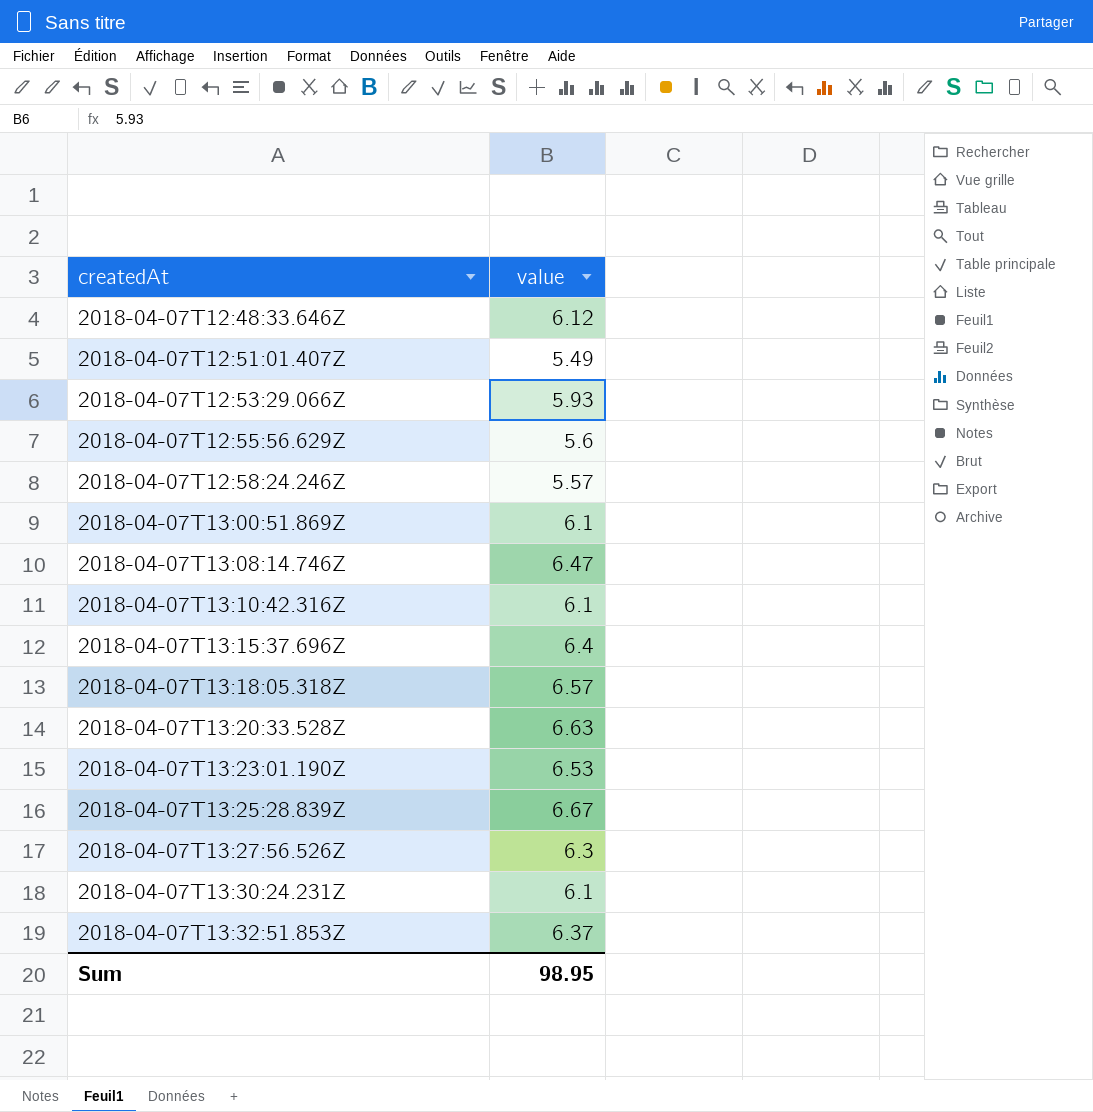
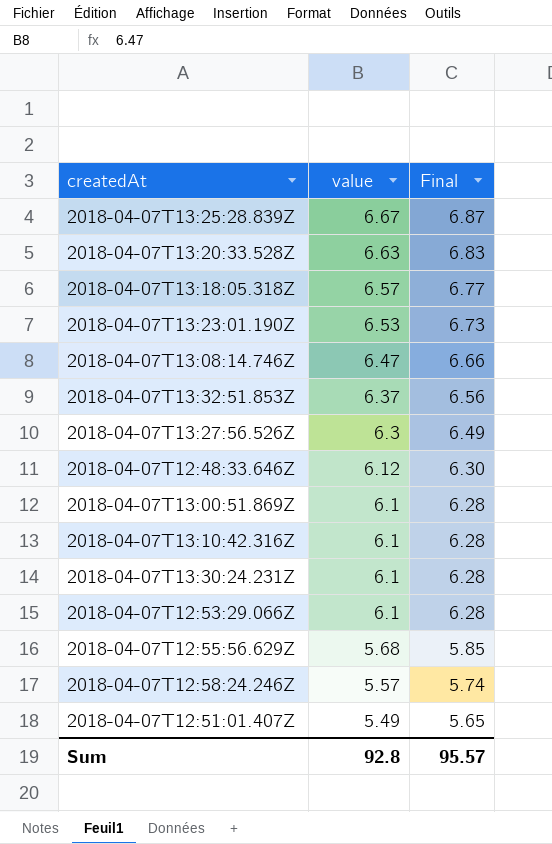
row order: createdAt ascending -> value descending
column Final | formula: none -> [value] * 1.03
row 2018-04-07T13:15:37.696Z: 6.4 -> none
2018-04-07T12:53:29.066Z | value: 5.93 -> 6.1
2018-04-07T12:55:56.629Z | value: 5.6 -> 5.68
Sum | value: 98.95 -> 92.8

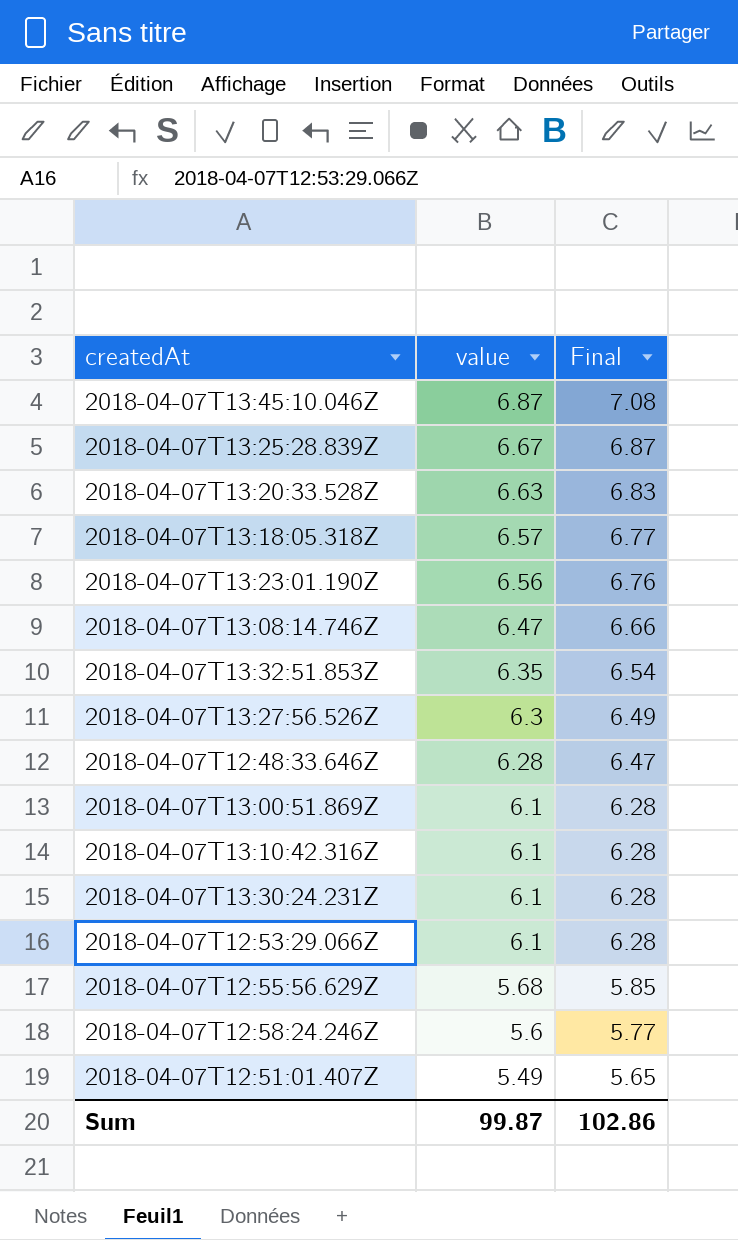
row 2018-04-07T13:45:10.046Z: none -> 6.87 | 7.08
2018-04-07T13:23:01.190Z | value: 6.53 -> 6.56
2018-04-07T13:23:01.190Z | Final: 6.73 -> 6.76
2018-04-07T13:32:51.853Z | value: 6.37 -> 6.35
2018-04-07T13:32:51.853Z | Final: 6.56 -> 6.54
2018-04-07T12:48:33.646Z | value: 6.12 -> 6.28
2018-04-07T12:48:33.646Z | Final: 6.30 -> 6.47
2018-04-07T12:58:24.246Z | value: 5.57 -> 5.6
2018-04-07T12:58:24.246Z | Final: 5.74 -> 5.77
Sum | value: 92.8 -> 99.87
Sum | Final: 95.57 -> 102.86

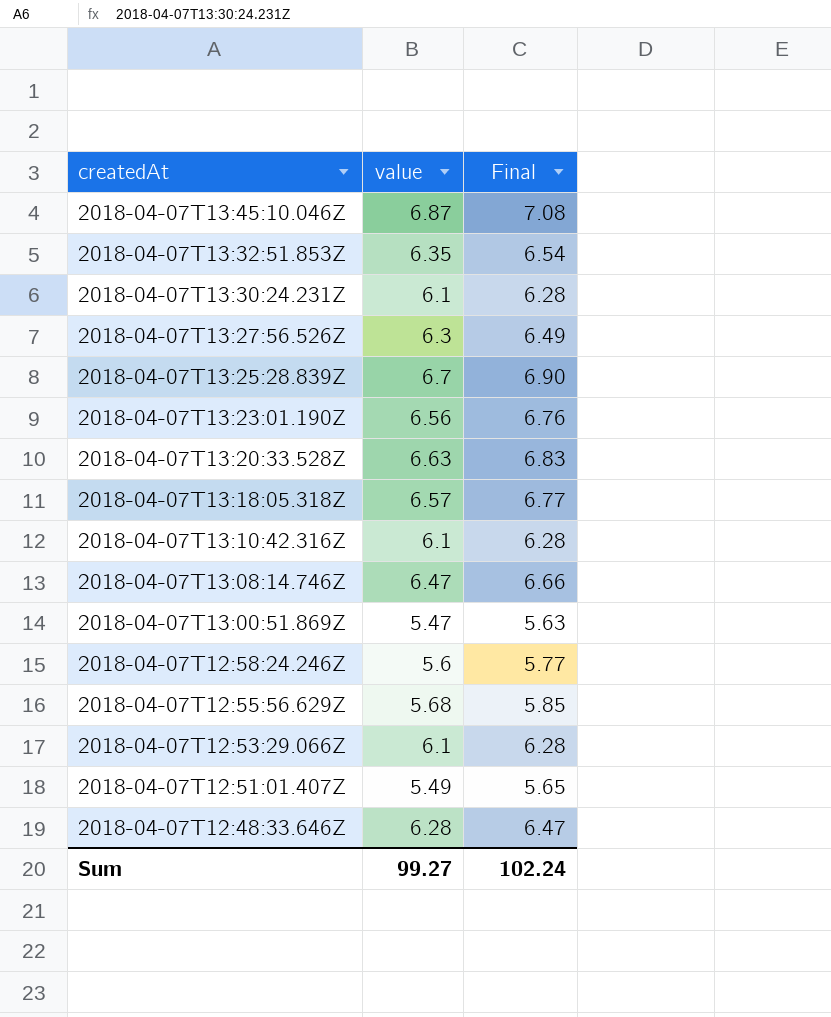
row order: value descending -> createdAt descending
2018-04-07T13:25:28.839Z | value: 6.67 -> 6.7
2018-04-07T13:25:28.839Z | Final: 6.87 -> 6.90
2018-04-07T13:00:51.869Z | value: 6.1 -> 5.47
2018-04-07T13:00:51.869Z | Final: 6.28 -> 5.63
Sum | value: 99.87 -> 99.27
Sum | Final: 102.86 -> 102.24

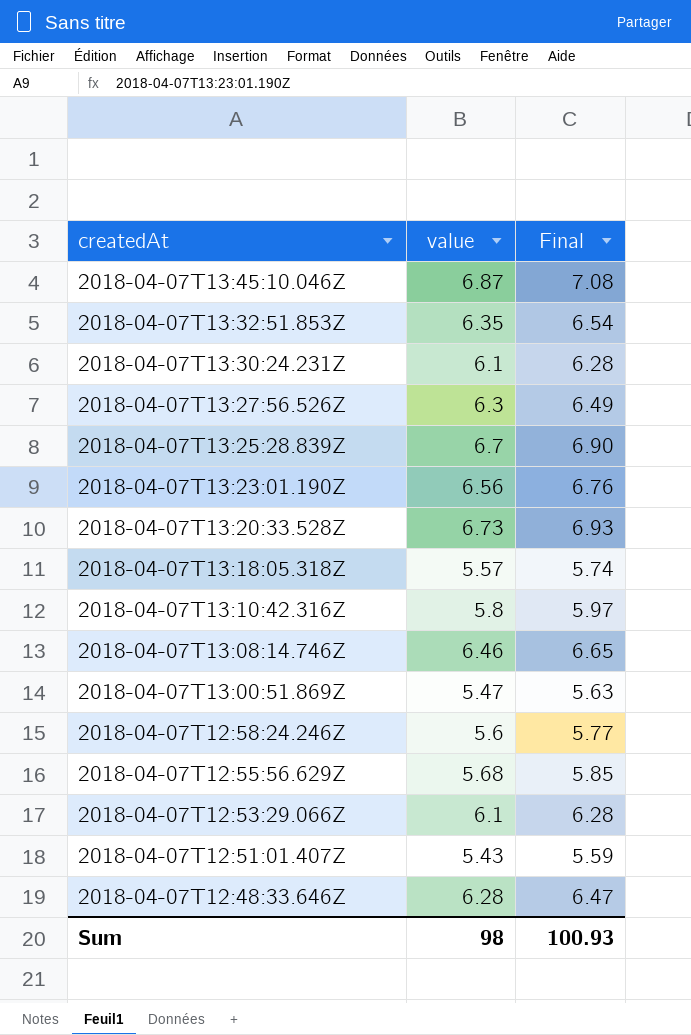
2018-04-07T13:20:33.528Z | value: 6.63 -> 6.73
2018-04-07T13:20:33.528Z | Final: 6.83 -> 6.93
2018-04-07T13:18:05.318Z | value: 6.57 -> 5.57
2018-04-07T13:18:05.318Z | Final: 6.77 -> 5.74
2018-04-07T13:10:42.316Z | value: 6.1 -> 5.8
2018-04-07T13:10:42.316Z | Final: 6.28 -> 5.97
2018-04-07T13:08:14.746Z | value: 6.47 -> 6.46
2018-04-07T13:08:14.746Z | Final: 6.66 -> 6.65
2018-04-07T12:51:01.407Z | value: 5.49 -> 5.43
2018-04-07T12:51:01.407Z | Final: 5.65 -> 5.59
Sum | value: 99.27 -> 98
Sum | Final: 102.24 -> 100.93

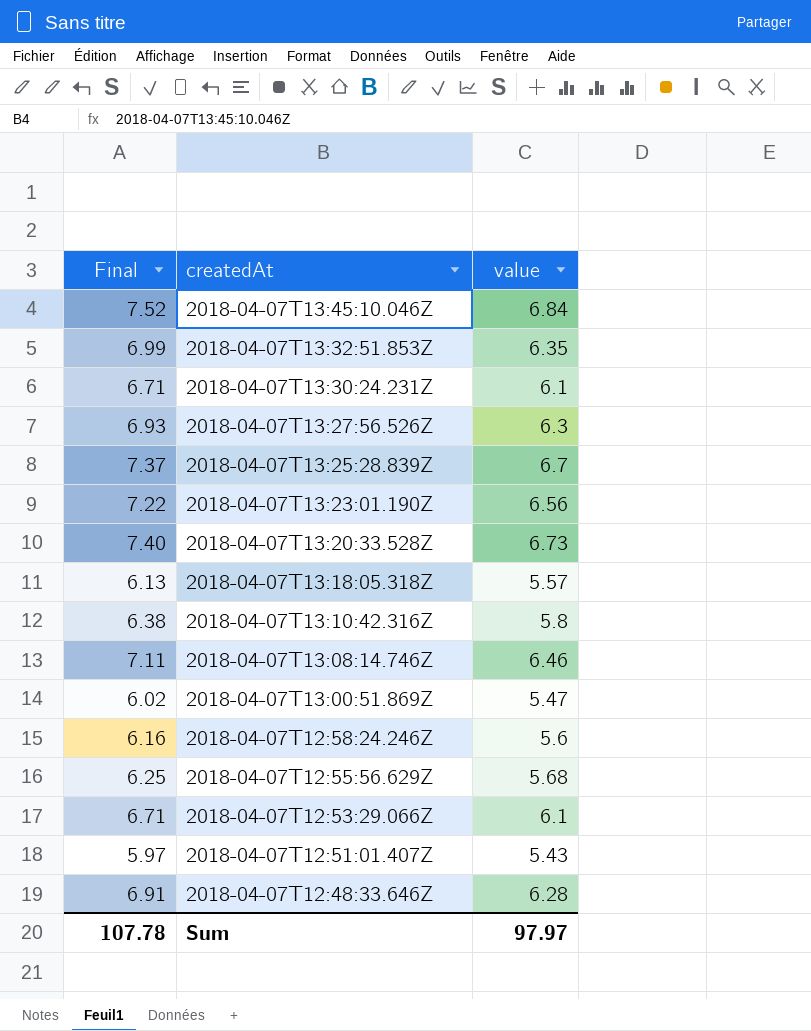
column Final | formula: [value] * 1.03 -> [value] * 1.1
column Final | position: 3 -> 1
2018-04-07T13:45:10.046Z | value: 6.87 -> 6.84
Sum | Final: 100.93 -> 107.78
Sum | value: 98 -> 97.97

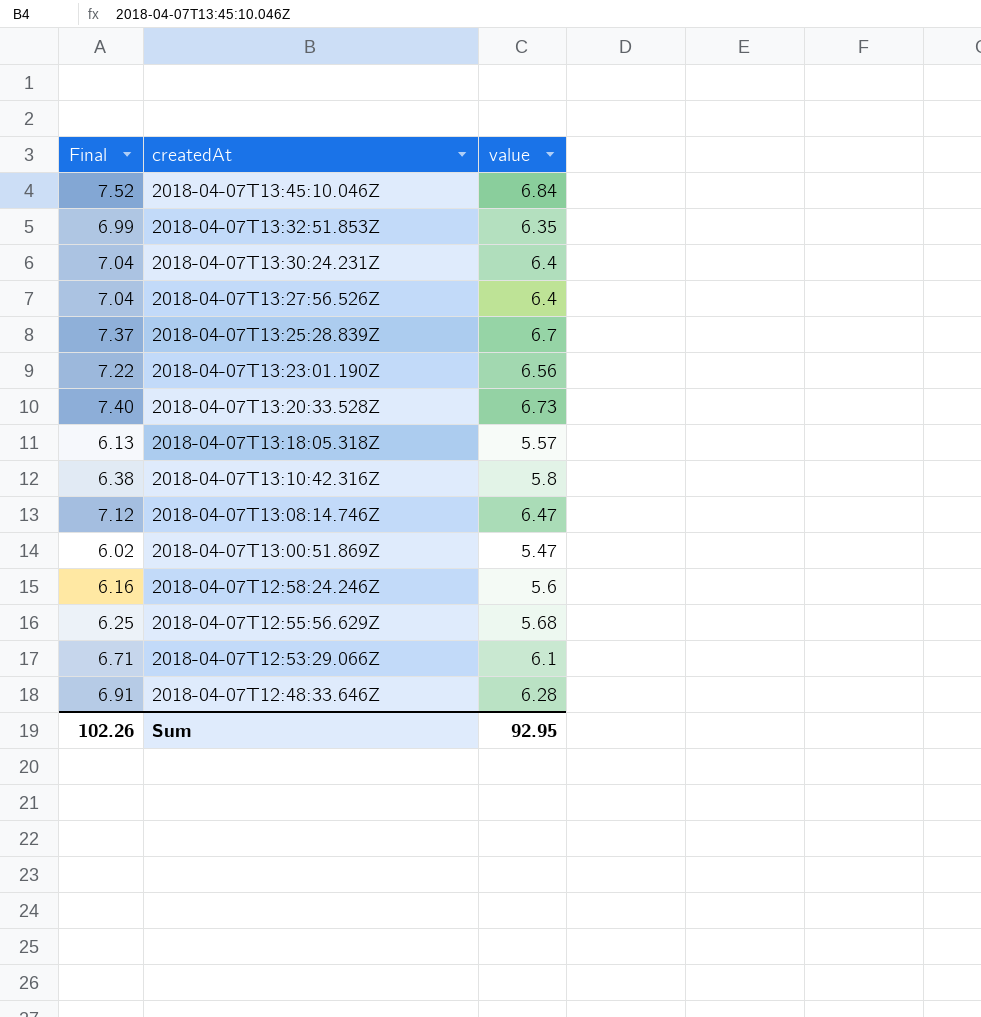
row 2018-04-07T12:51:01.407Z: 5.97 | 5.43 -> none
2018-04-07T13:30:24.231Z | Final: 6.71 -> 7.04
2018-04-07T13:30:24.231Z | value: 6.1 -> 6.4
2018-04-07T13:27:56.526Z | Final: 6.93 -> 7.04
2018-04-07T13:27:56.526Z | value: 6.3 -> 6.4
2018-04-07T13:08:14.746Z | Final: 7.11 -> 7.12
2018-04-07T13:08:14.746Z | value: 6.46 -> 6.47
Sum | Final: 107.78 -> 102.26
Sum | value: 97.97 -> 92.95

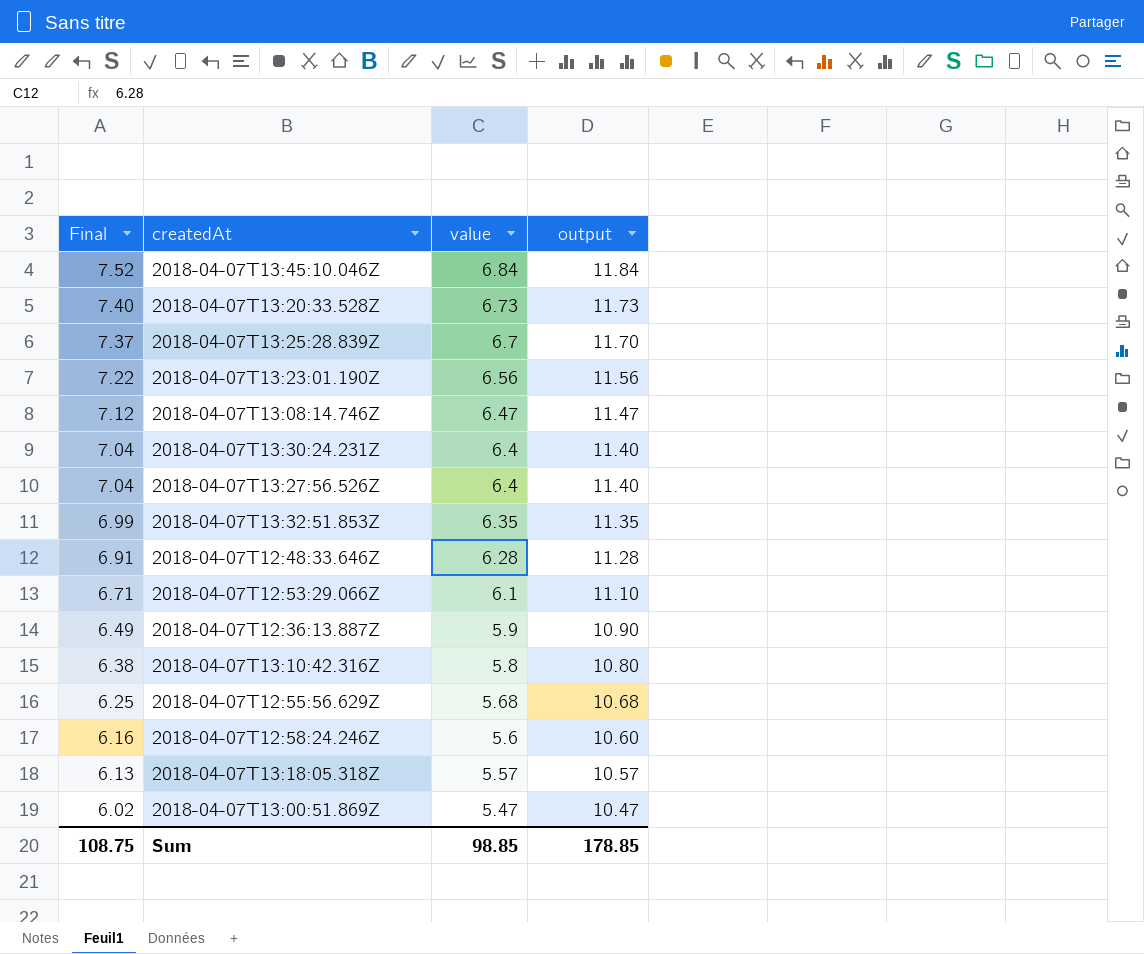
row order: createdAt descending -> Final descending
column output | formula: none -> [value] + 5
row 2018-04-07T12:36:13.887Z: none -> 6.49 | 5.9 | 10.90
Sum | Final: 102.26 -> 108.75
Sum | value: 92.95 -> 98.85

